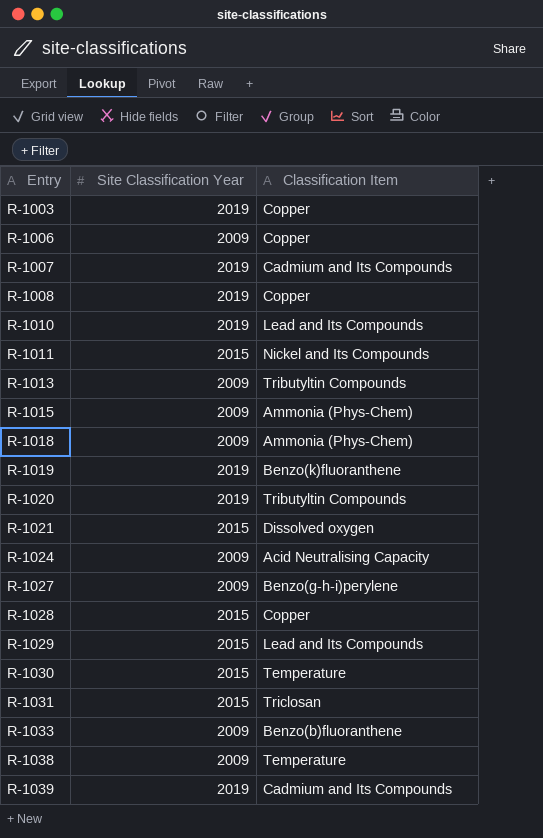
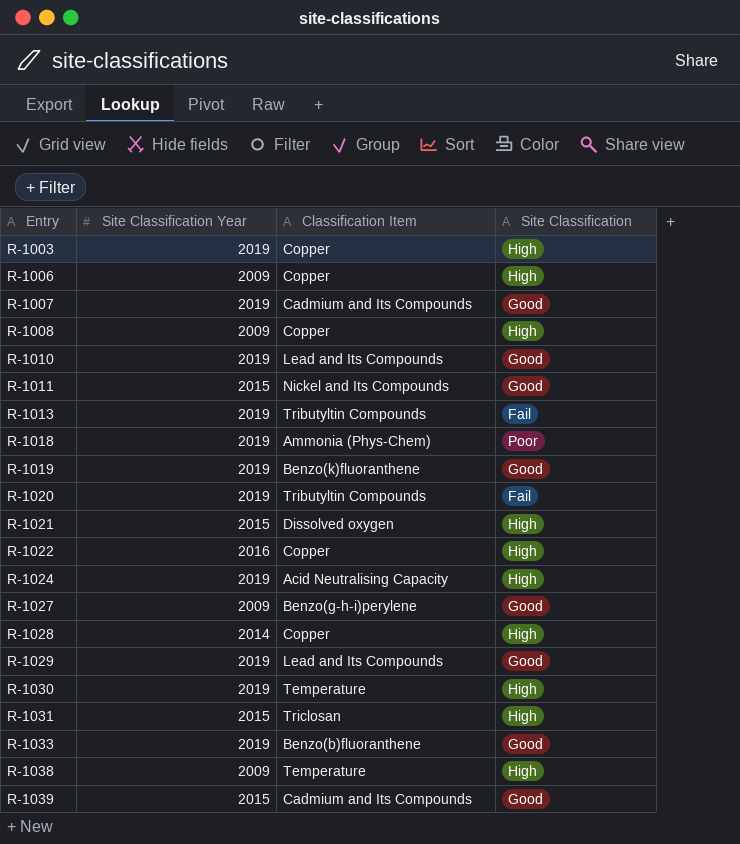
column Site Classification | position: none -> 4
row R-1015: 2009 | Ammonia (Phys-Chem) -> none
R-1008 | Site Classification Year: 2019 -> 2009
R-1013 | Site Classification Year: 2009 -> 2019
R-1018 | Site Classification Year: 2009 -> 2019
row R-1022: none -> 2016 | Copper | High
R-1024 | Site Classification Year: 2009 -> 2019
R-1028 | Site Classification Year: 2015 -> 2014
R-1029 | Site Classification Year: 2015 -> 2019
R-1030 | Site Classification Year: 2015 -> 2019
R-1033 | Site Classification Year: 2009 -> 2019
R-1039 | Site Classification Year: 2019 -> 2015

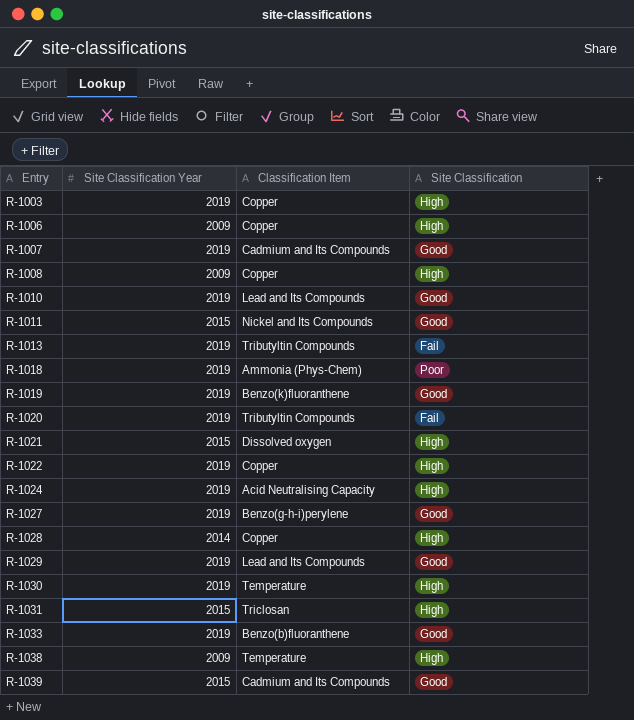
R-1022 | Site Classification Year: 2016 -> 2019
R-1027 | Site Classification Year: 2009 -> 2019

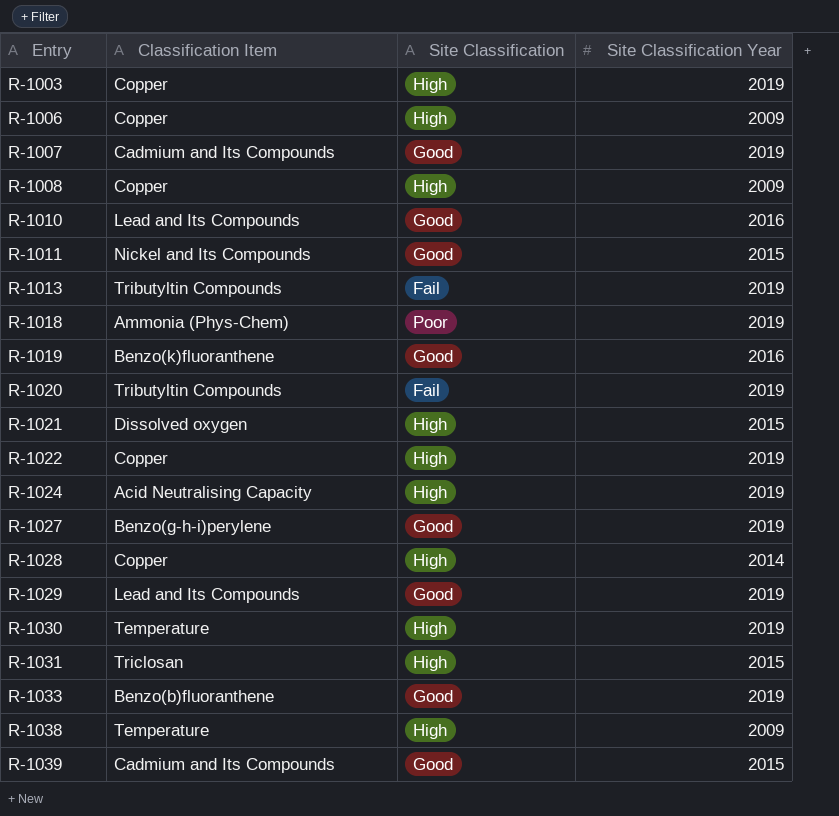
column Site Classification Year | position: 2 -> 4
R-1010 | Site Classification Year: 2019 -> 2016
R-1019 | Site Classification Year: 2019 -> 2016

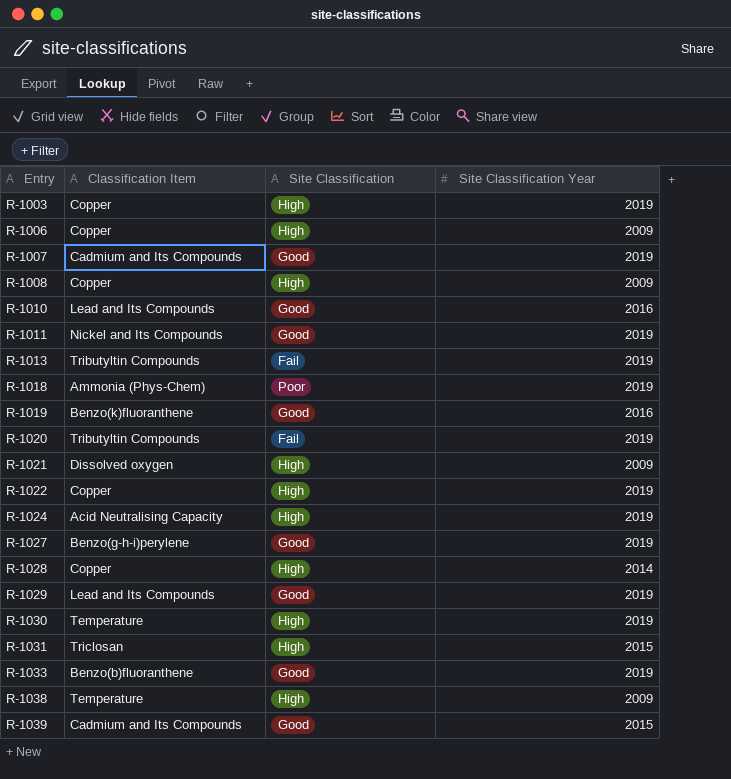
R-1011 | Site Classification Year: 2015 -> 2019
R-1021 | Site Classification Year: 2015 -> 2009

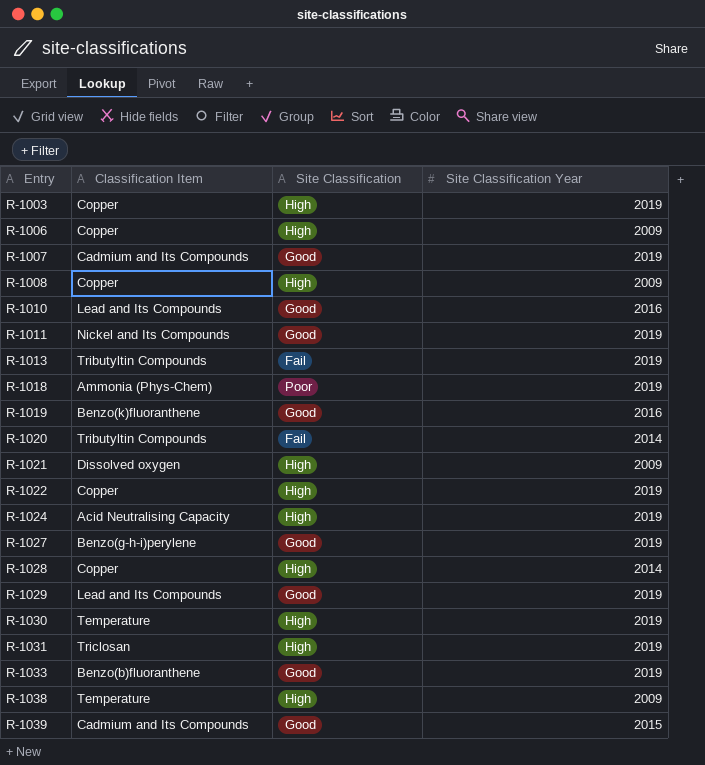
R-1020 | Site Classification Year: 2019 -> 2014
R-1031 | Site Classification Year: 2015 -> 2019

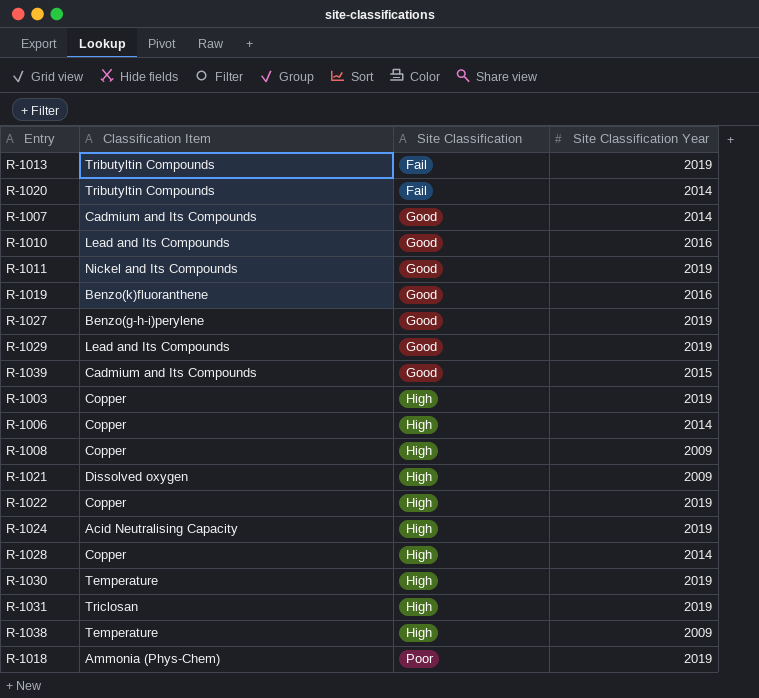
row order: Entry ascending -> Site Classification ascending
row R-1033: Benzo(b)fluoranthene | Good | 2019 -> none
R-1007 | Site Classification Year: 2019 -> 2014
R-1006 | Site Classification Year: 2009 -> 2014

